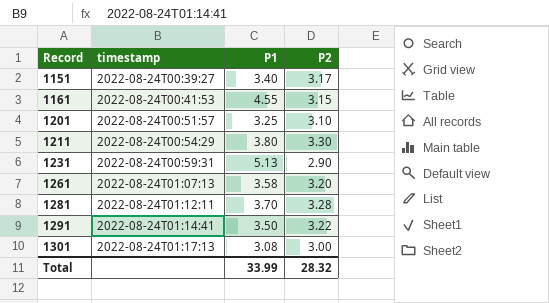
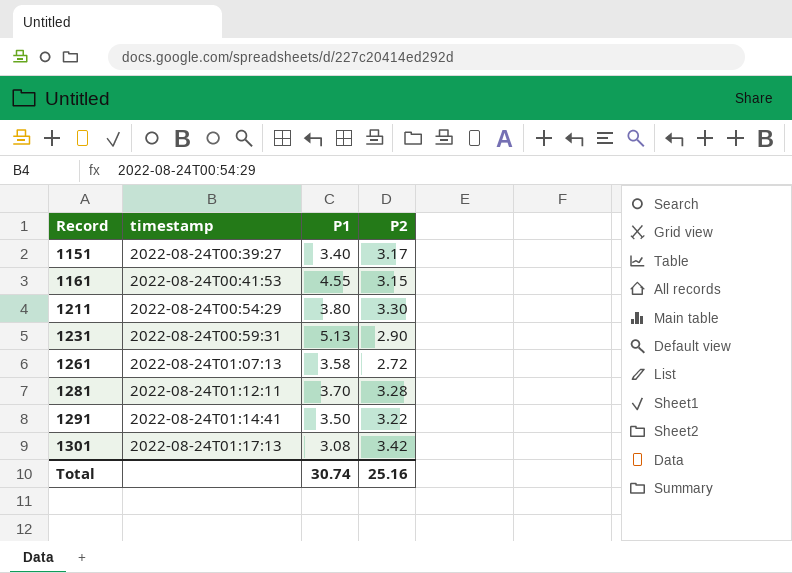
row 1201: 2022-08-24T00:51:57 | 3.25 | 3.10 -> none
1261 | P2: 3.20 -> 2.72
1301 | P2: 3.00 -> 3.42
Total | P1: 33.99 -> 30.74
Total | P2: 28.32 -> 25.16

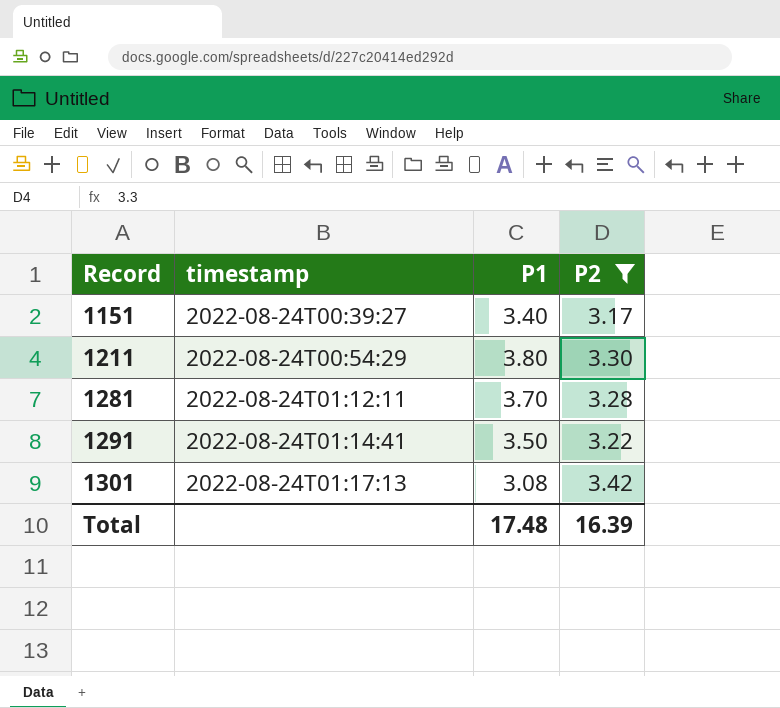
filter: none -> P2 >= 3.17
Total | P1: 30.74 -> 17.48
Total | P2: 25.16 -> 16.39

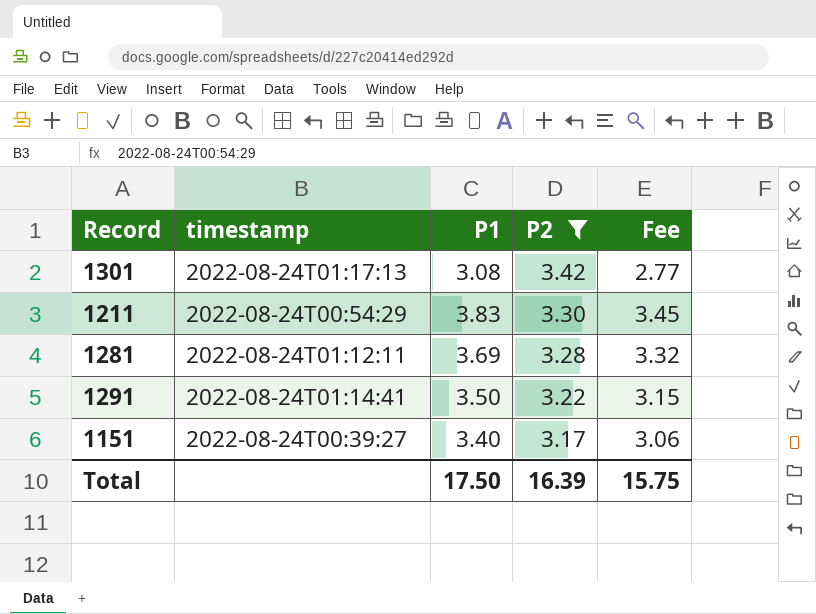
row order: Record ascending -> P2 descending
column Fee | formula: none -> [P1] * 0.9
1211 | P1: 3.80 -> 3.83
1281 | P1: 3.70 -> 3.69
Total | P1: 17.48 -> 17.50

